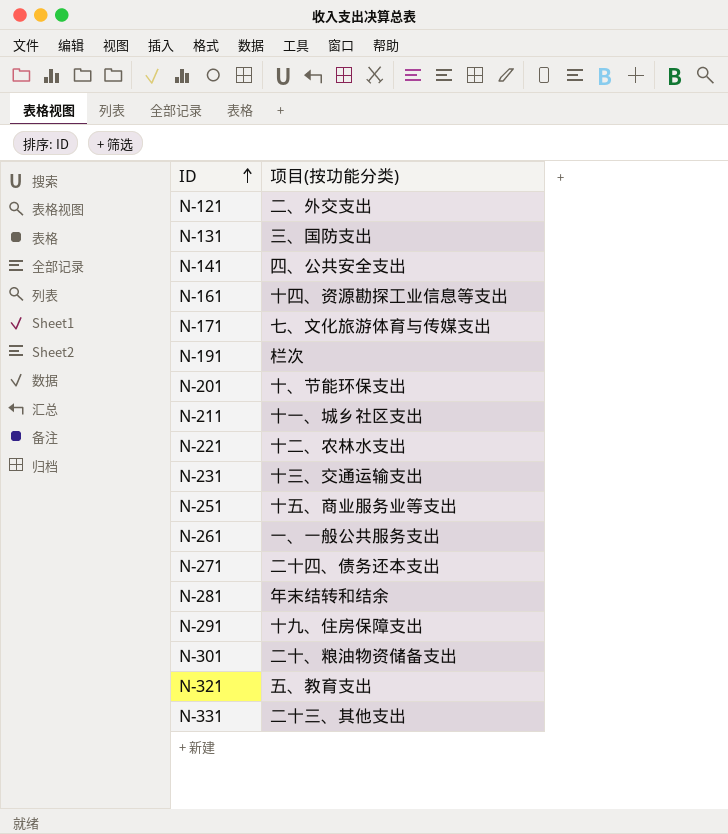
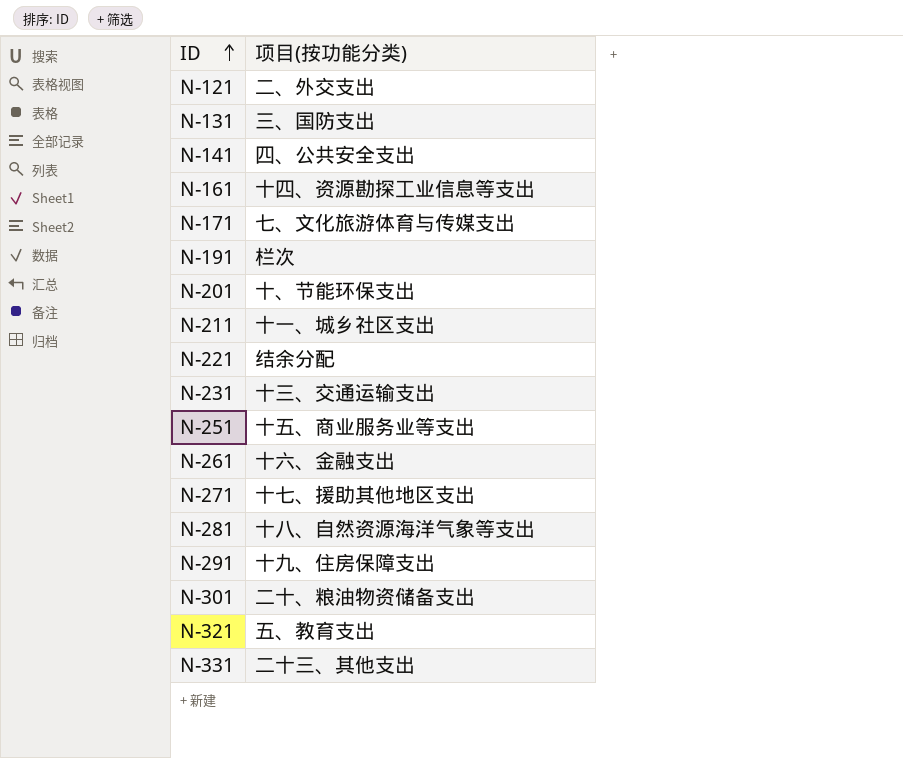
N-221 | 项目(按功能分类): 十二、农林水支出 -> 结余分配
N-261 | 项目(按功能分类): 一、一般公共服务支出 -> 十六、金融支出
N-271 | 项目(按功能分类): 二十四、债务还本支出 -> 十七、援助其他地区支出
N-281 | 项目(按功能分类): 年末结转和结余 -> 十八、自然资源海洋气象等支出

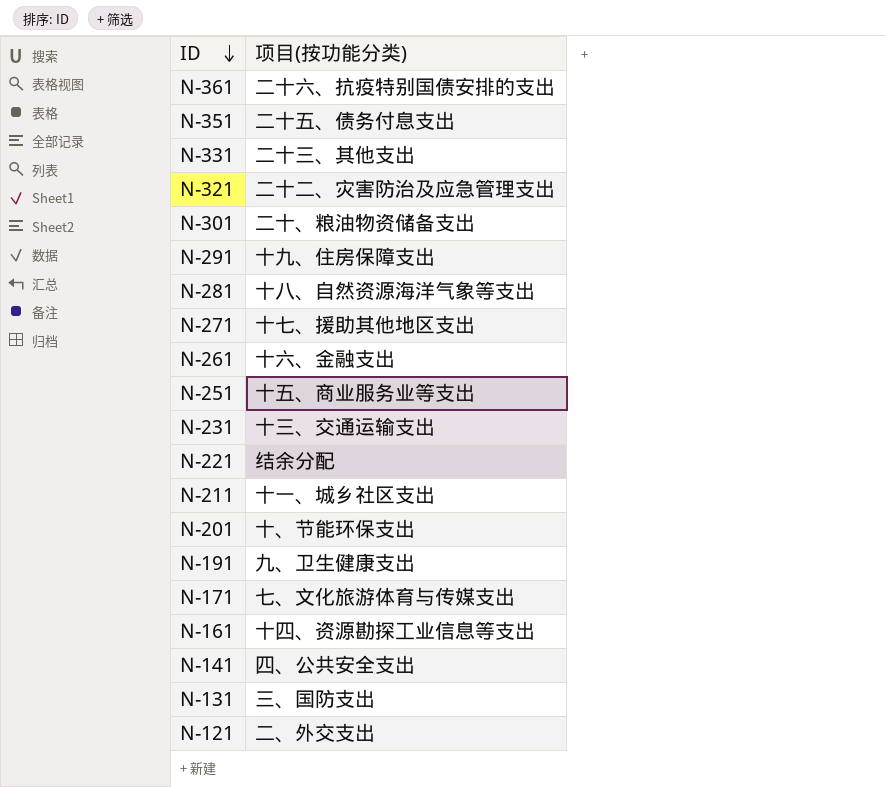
row order: ID ascending -> ID descending
row N-361: none -> 二十六、抗疫特别国债安排的支出
row N-351: none -> 二十五、债务付息支出
N-321 | 项目(按功能分类): 五、教育支出 -> 二十二、灾害防治及应急管理支出
N-191 | 项目(按功能分类): 栏次 -> 九、卫生健康支出

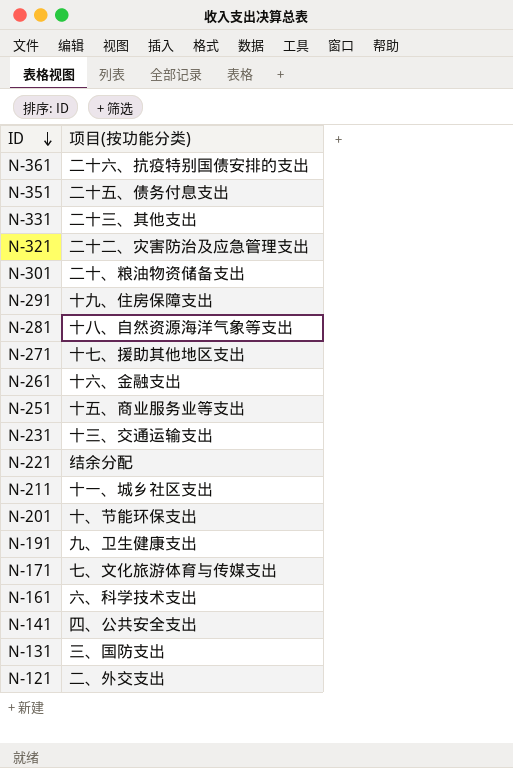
N-161 | 项目(按功能分类): 十四、资源勘探工业信息等支出 -> 六、科学技术支出

